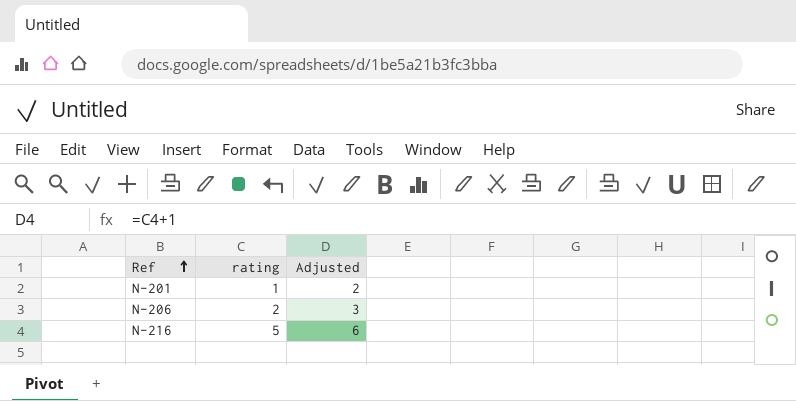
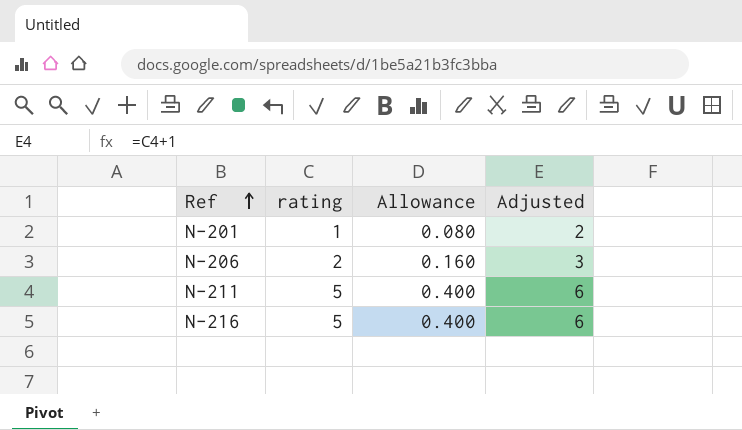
column Allowance | formula: none -> [rating] * 0.08
row N-211: none -> 5 | 0.400 | 6

